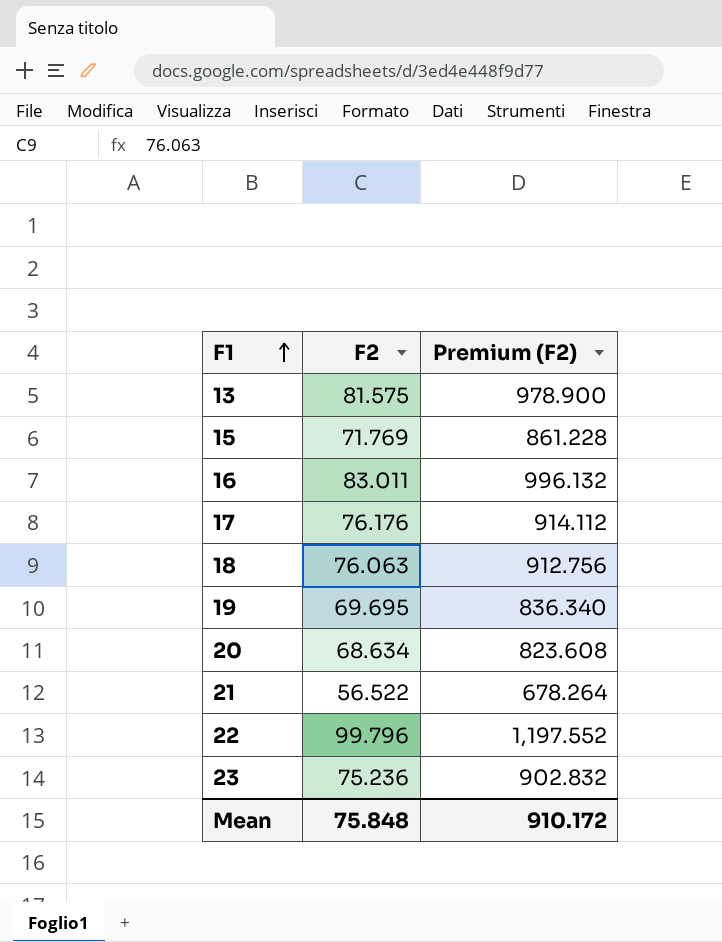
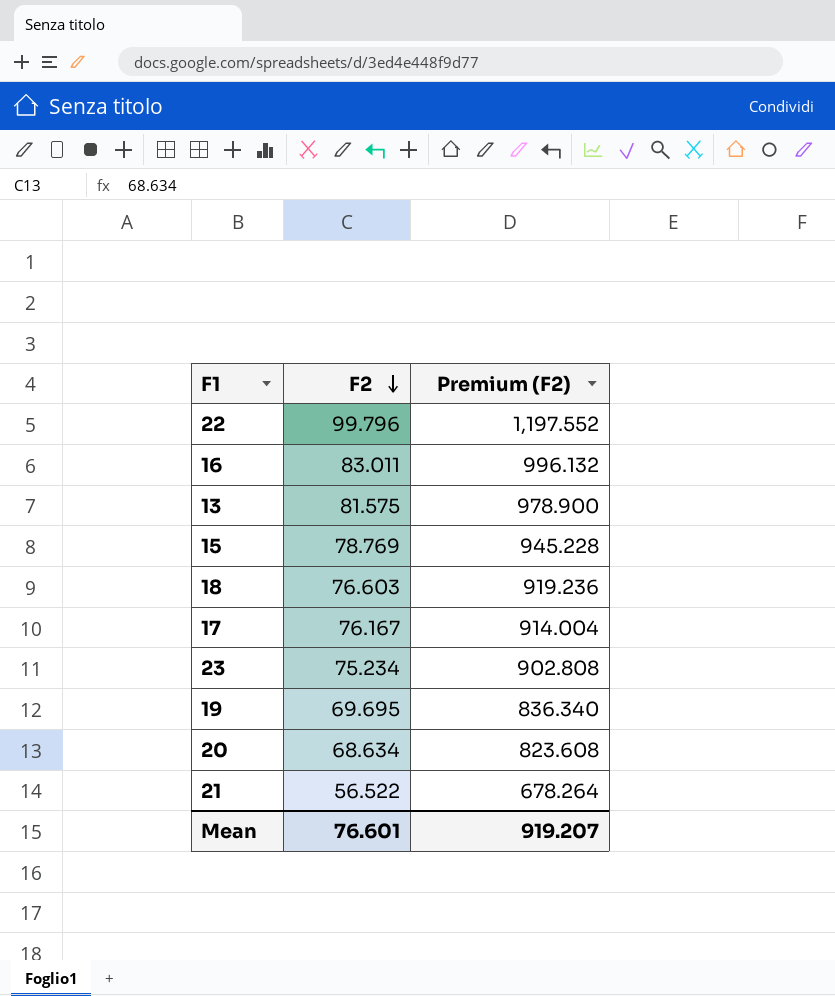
row order: F1 ascending -> F2 descending
15 | F2: 71.769 -> 78.769
15 | Premium (F2): 861.228 -> 945.228
18 | F2: 76.063 -> 76.603
18 | Premium (F2): 912.756 -> 919.236
17 | F2: 76.176 -> 76.167
17 | Premium (F2): 914.112 -> 914.004
23 | F2: 75.236 -> 75.234
23 | Premium (F2): 902.832 -> 902.808
Mean | F2: 75.848 -> 76.601
Mean | Premium (F2): 910.172 -> 919.207

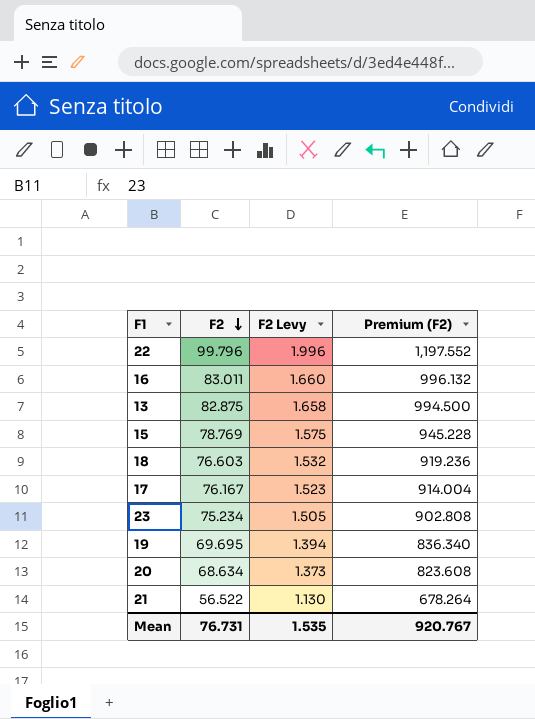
column F2 Levy | formula: none -> [F2] * 0.02
13 | F2: 81.575 -> 82.875
13 | Premium (F2): 978.900 -> 994.500
Mean | F2: 76.601 -> 76.731
Mean | Premium (F2): 919.207 -> 920.767

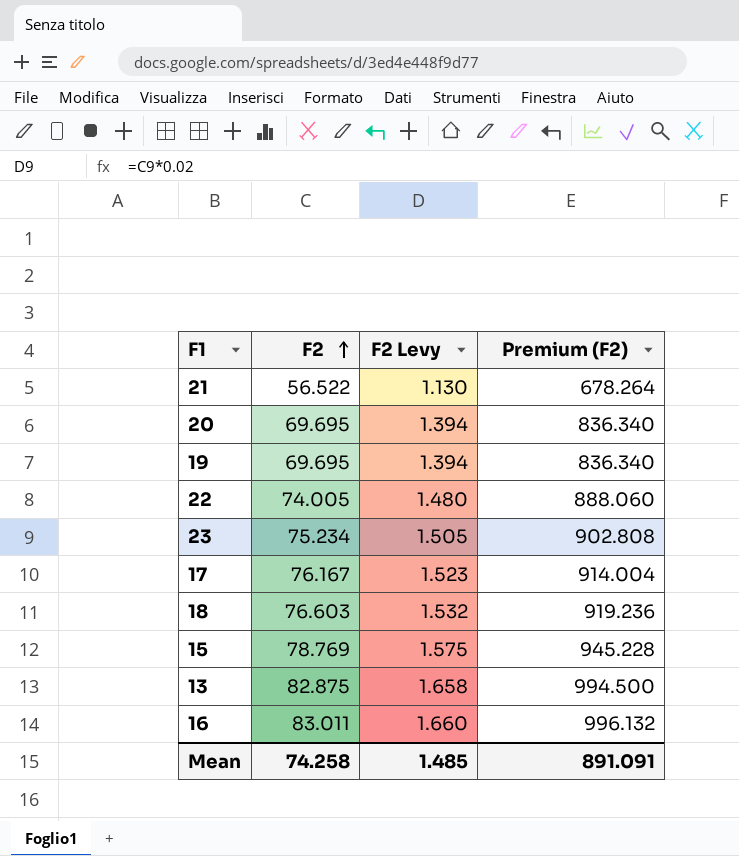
row order: F2 descending -> F2 ascending
20 | F2: 68.634 -> 69.695
20 | F2 Levy: 1.373 -> 1.394
20 | Premium (F2): 823.608 -> 836.340
22 | F2: 99.796 -> 74.005
22 | F2 Levy: 1.996 -> 1.480
22 | Premium (F2): 1,197.552 -> 888.060
Mean | F2: 76.731 -> 74.258
Mean | F2 Levy: 1.535 -> 1.485
Mean | Premium (F2): 920.767 -> 891.091

